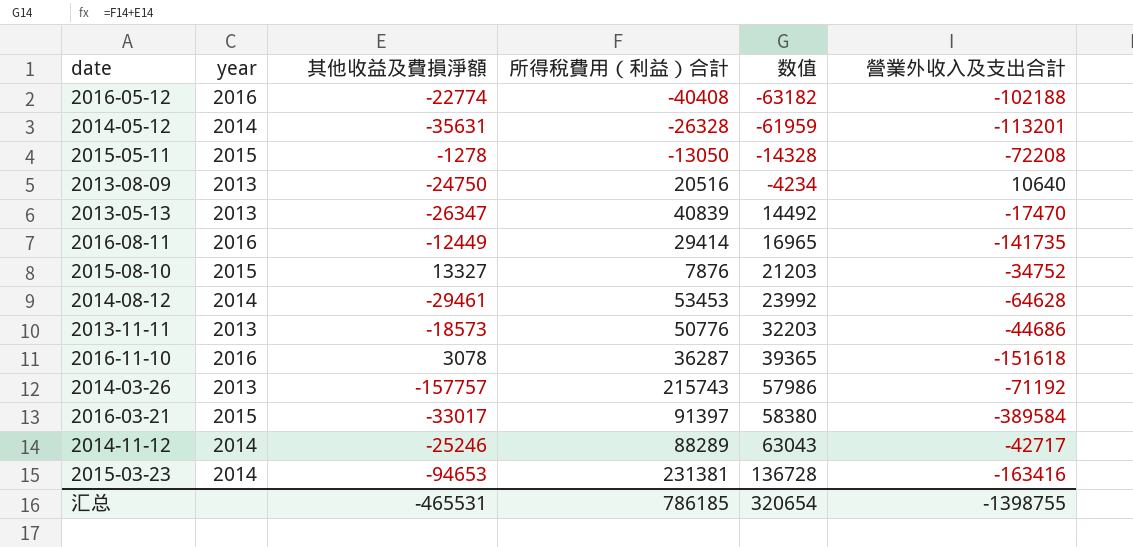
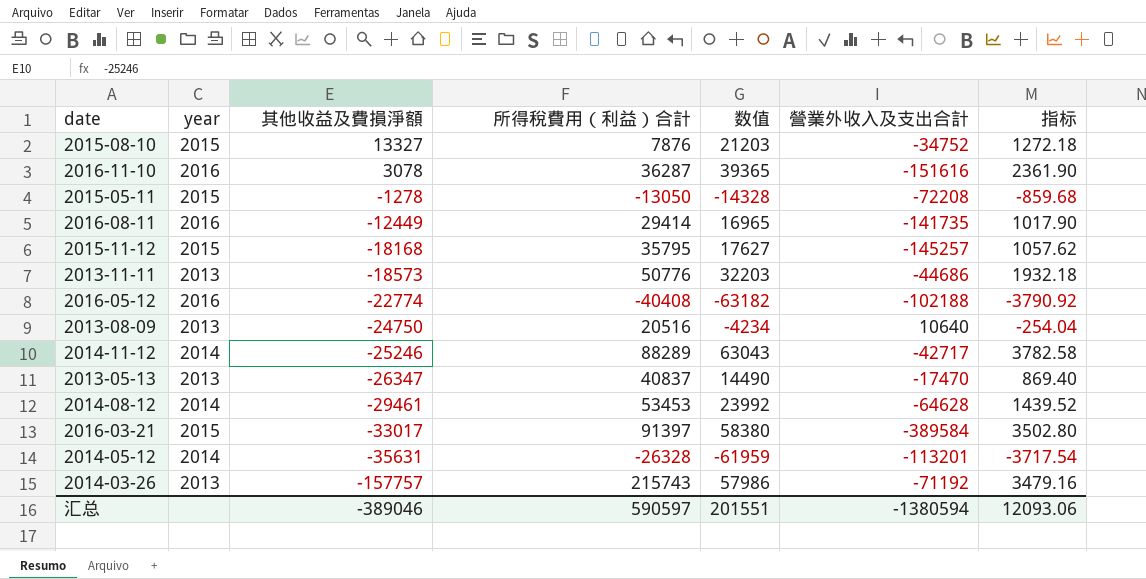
row order: 数值 ascending -> 其他收益及費損淨額 descending
column 指标 | formula: none -> [数值] * 0.06
row 2015-03-23: 2014 | -94653 | 231381 | 136728 | -163416 -> none
2016-11-10 | 營業外收入及支出合計: -151618 -> -151616
row 2015-11-12: none -> 2015 | -18168 | 35795 | 17627 | -145257 | 1057.62
2013-05-13 | 所得稅費用（利益）合計: 40839 -> 40837
2013-05-13 | 数值: 14492 -> 14490
汇总 | 其他收益及費損淨額: -465531 -> -389046
汇总 | 所得稅費用（利益）合計: 786185 -> 590597
汇总 | 数值: 320654 -> 201551
汇总 | 營業外收入及支出合計: -1398755 -> -1380594

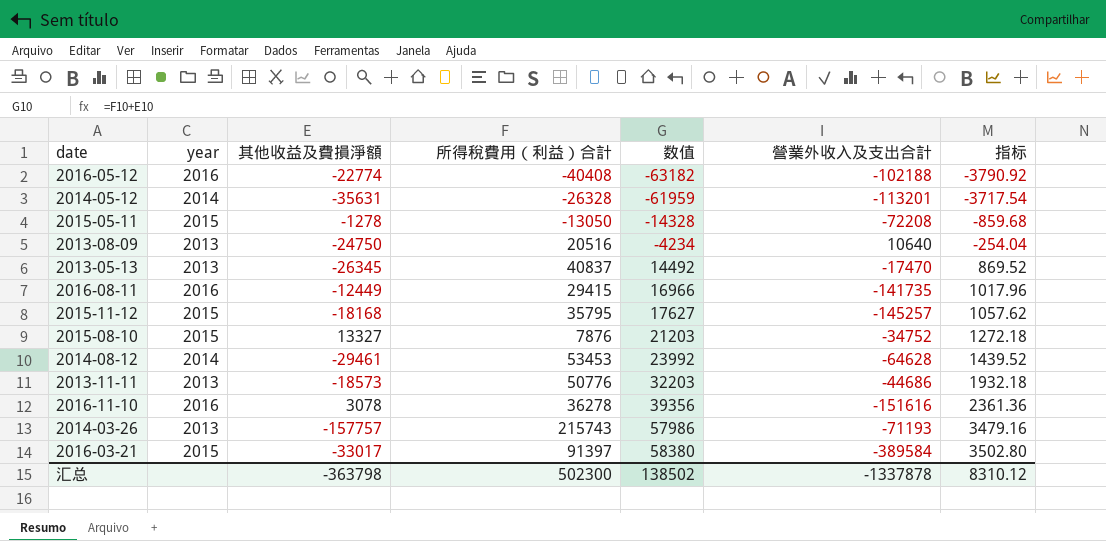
row order: 其他收益及費損淨額 descending -> 数值 ascending
row 2014-11-12: 2014 | -25246 | 88289 | 63043 | -42717 | 3782.58 -> none
2013-05-13 | 其他收益及費損淨額: -26347 -> -26345
2013-05-13 | 数值: 14490 -> 14492
2013-05-13 | 指标: 869.40 -> 869.52
2016-08-11 | 所得稅費用（利益）合計: 29414 -> 29415
2016-08-11 | 数值: 16965 -> 16966
2016-08-11 | 指标: 1017.90 -> 1017.96
2016-11-10 | 所得稅費用（利益）合計: 36287 -> 36278
2016-11-10 | 数值: 39365 -> 39356
2016-11-10 | 指标: 2361.90 -> 2361.36
2014-03-26 | 營業外收入及支出合計: -71192 -> -71193
汇总 | 其他收益及費損淨額: -389046 -> -363798
汇总 | 所得稅費用（利益）合計: 590597 -> 502300
汇总 | 数值: 201551 -> 138502
汇总 | 營業外收入及支出合計: -1380594 -> -1337878
汇总 | 指标: 12093.06 -> 8310.12

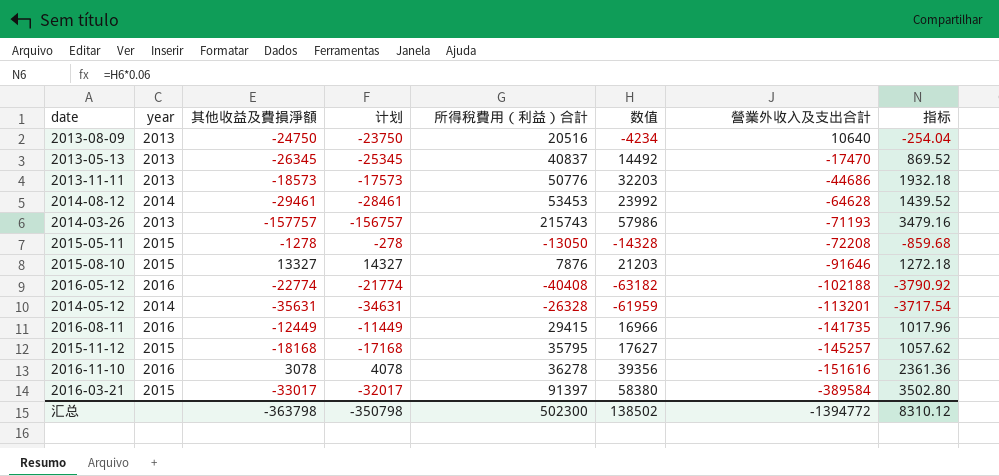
row order: 数值 ascending -> 營業外收入及支出合計 descending
column 计划 | formula: none -> [其他收益及費損淨額] + 1000
2015-08-10 | 營業外收入及支出合計: -34752 -> -91646
汇总 | 營業外收入及支出合計: -1337878 -> -1394772

